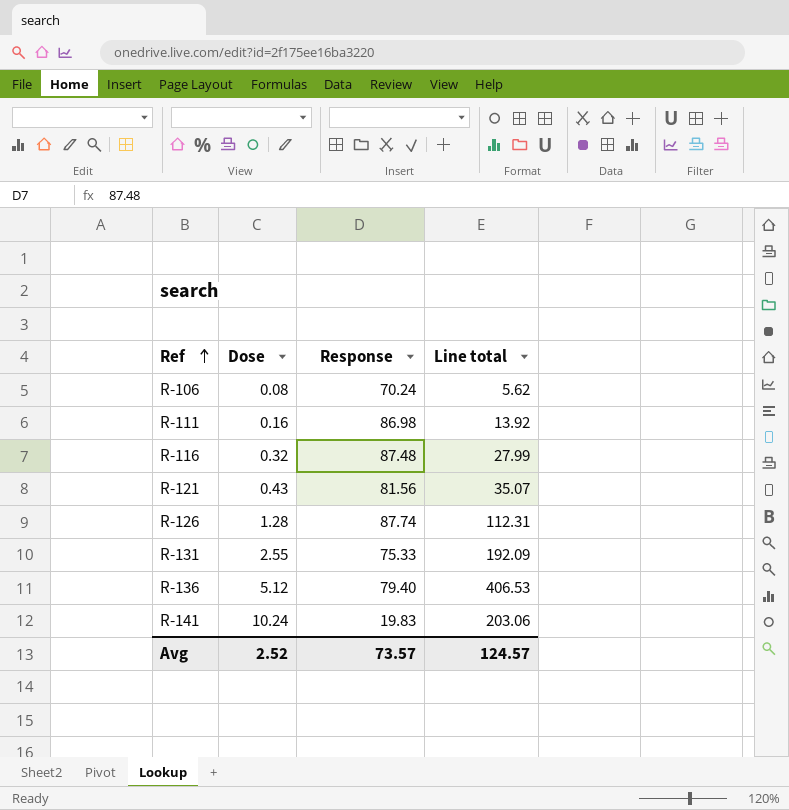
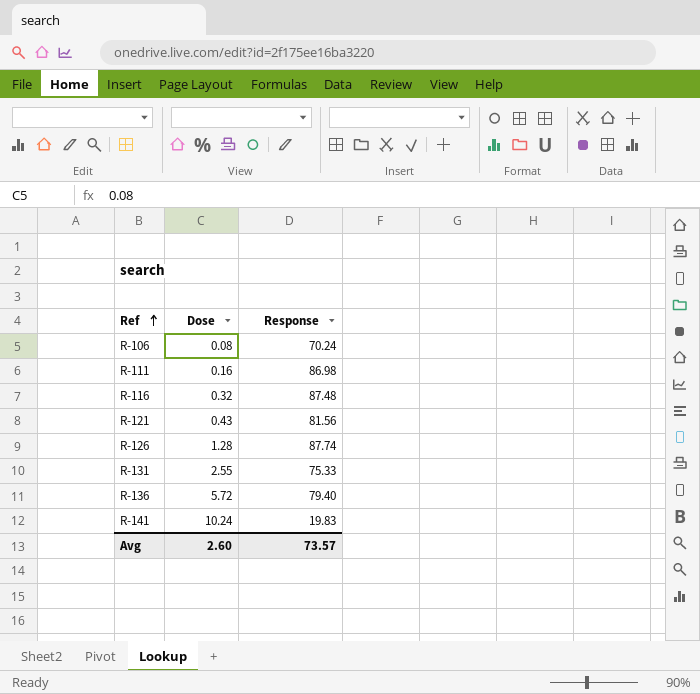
column Line total | formula: [Dose] * [Response] -> none
R-136 | Dose: 5.12 -> 5.72
Avg | Dose: 2.52 -> 2.60

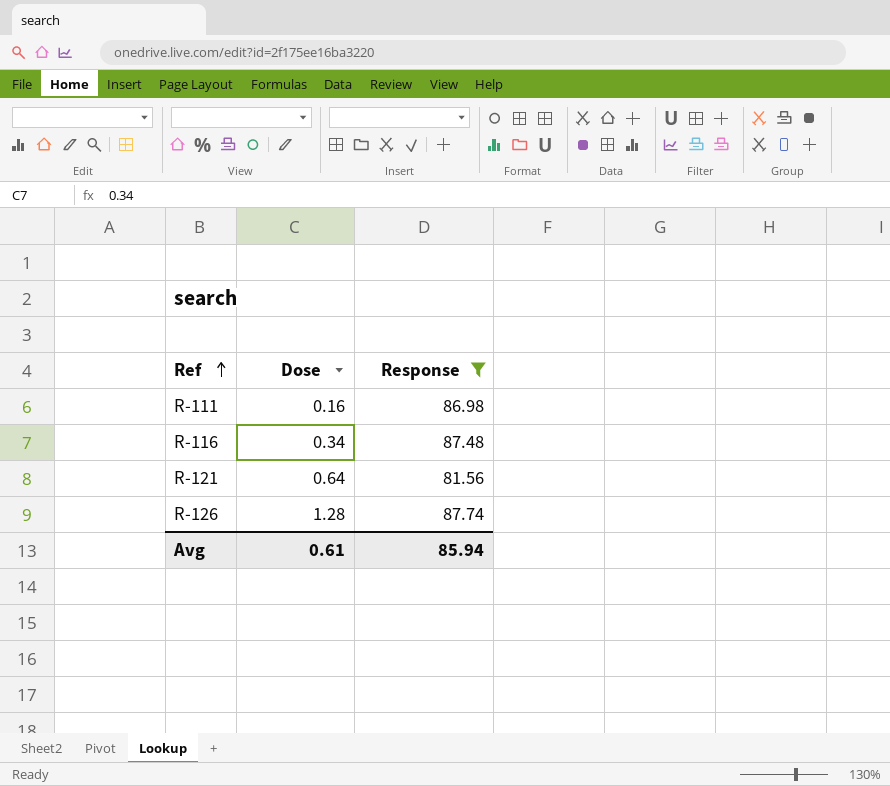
filter: none -> Response >= 81.56
R-116 | Dose: 0.32 -> 0.34
R-121 | Dose: 0.43 -> 0.64
Avg | Dose: 2.60 -> 0.61
Avg | Response: 73.57 -> 85.94

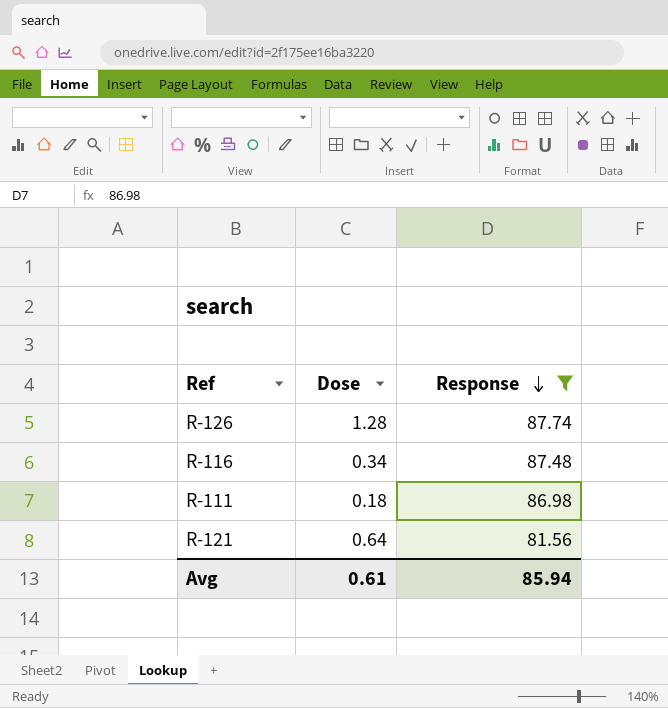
row order: Ref ascending -> Response descending
R-111 | Dose: 0.16 -> 0.18

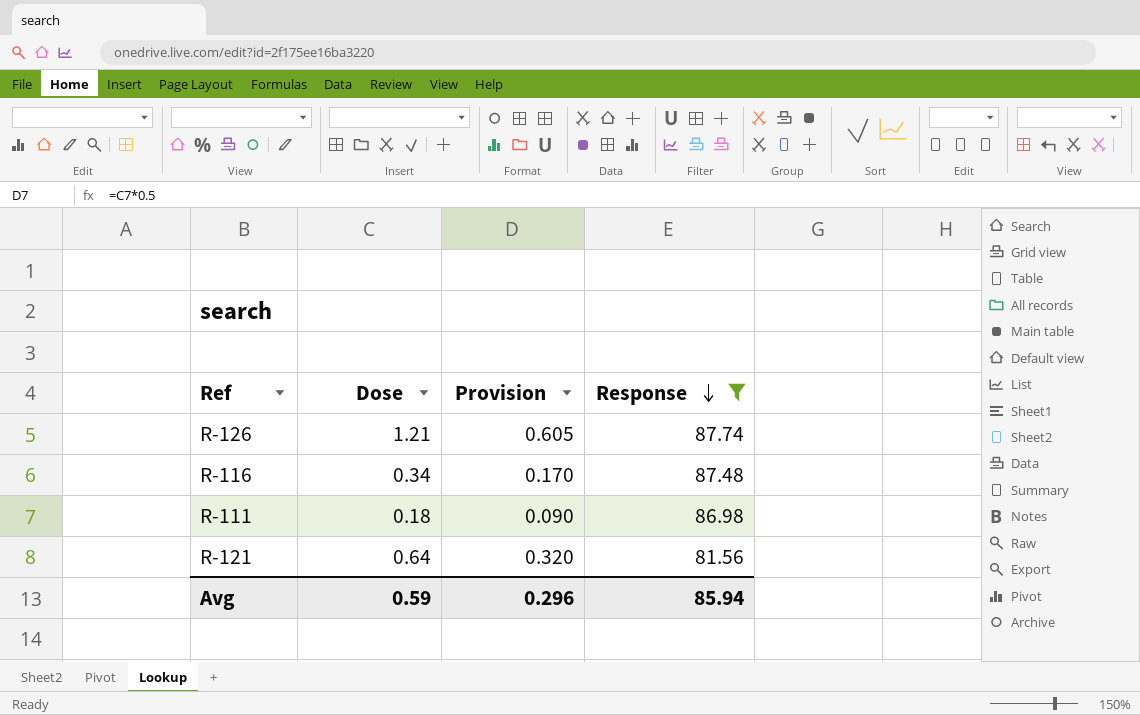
column Provision | formula: none -> [Dose] * 0.5
R-126 | Dose: 1.28 -> 1.21
Avg | Dose: 0.61 -> 0.59

